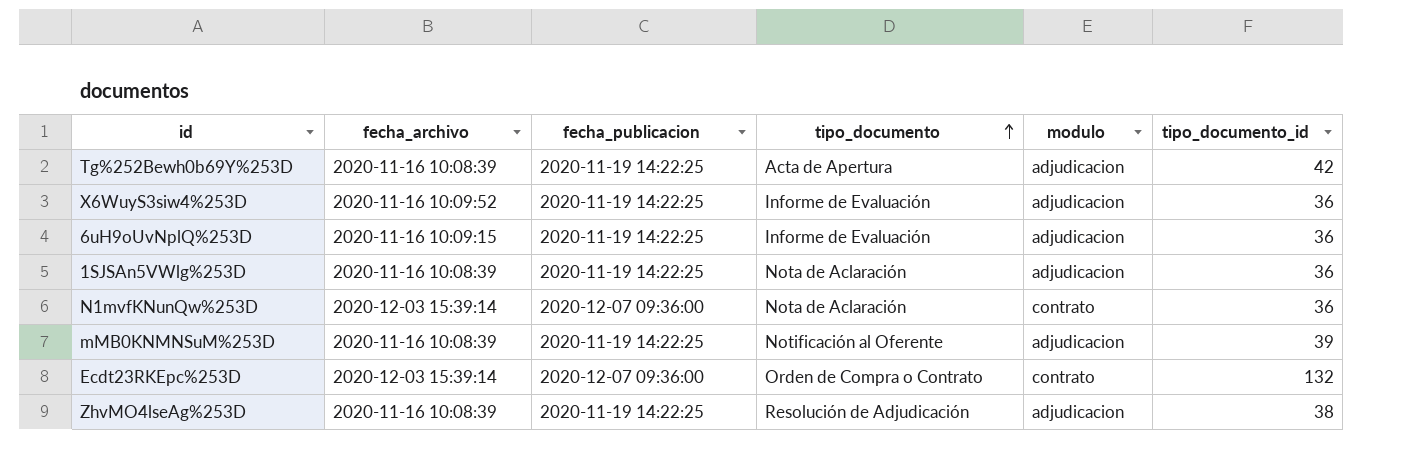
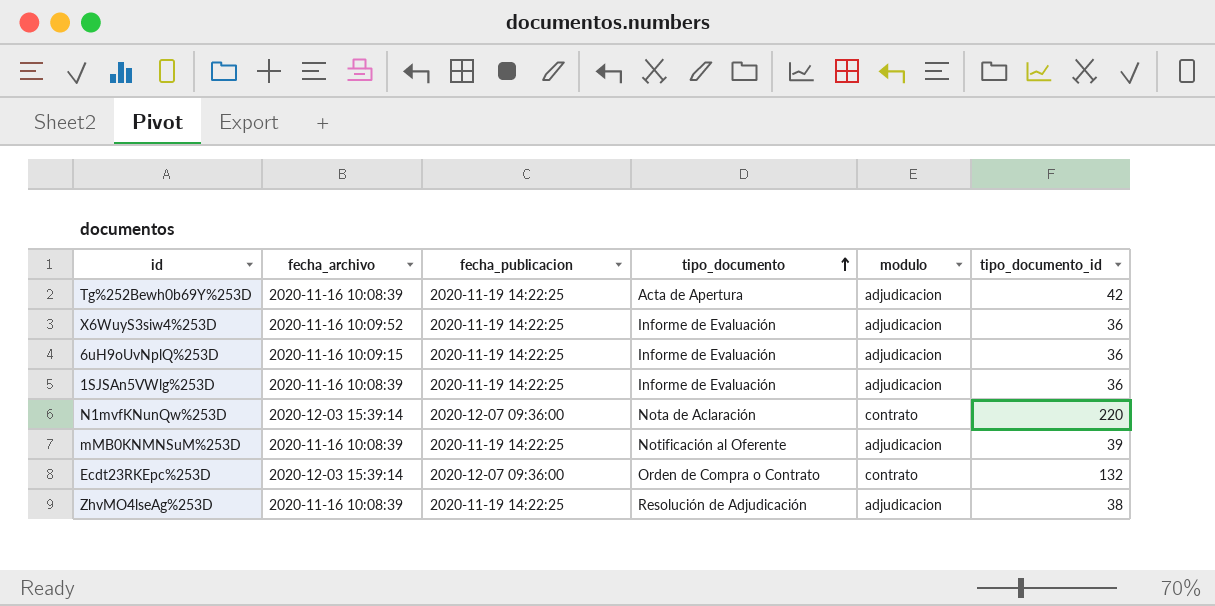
1SJSAn5VWlg%253D | tipo_documento: Nota de Aclaración -> Informe de Evaluación
N1mvfKNunQw%253D | tipo_documento_id: 36 -> 220

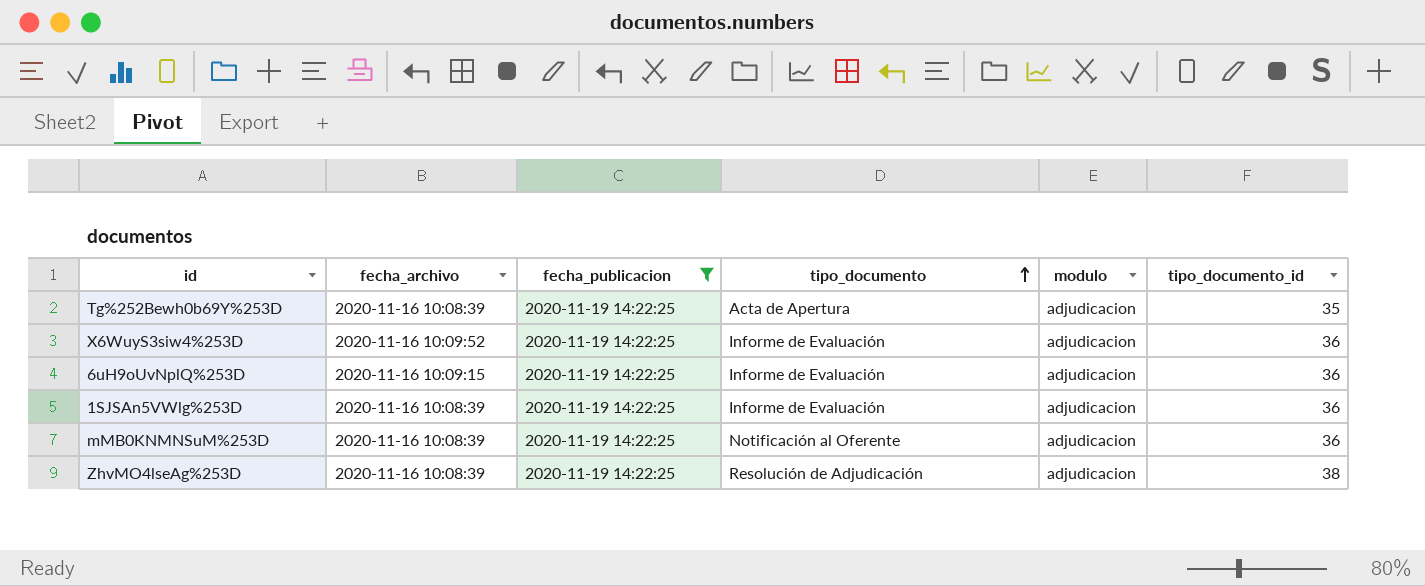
filter: none -> fecha_publicacion = 2020-11-19 14:22:25
Tg%252Bewh0b69Y%253D | tipo_documento_id: 42 -> 35
mMB0KNMNSuM%253D | tipo_documento_id: 39 -> 36

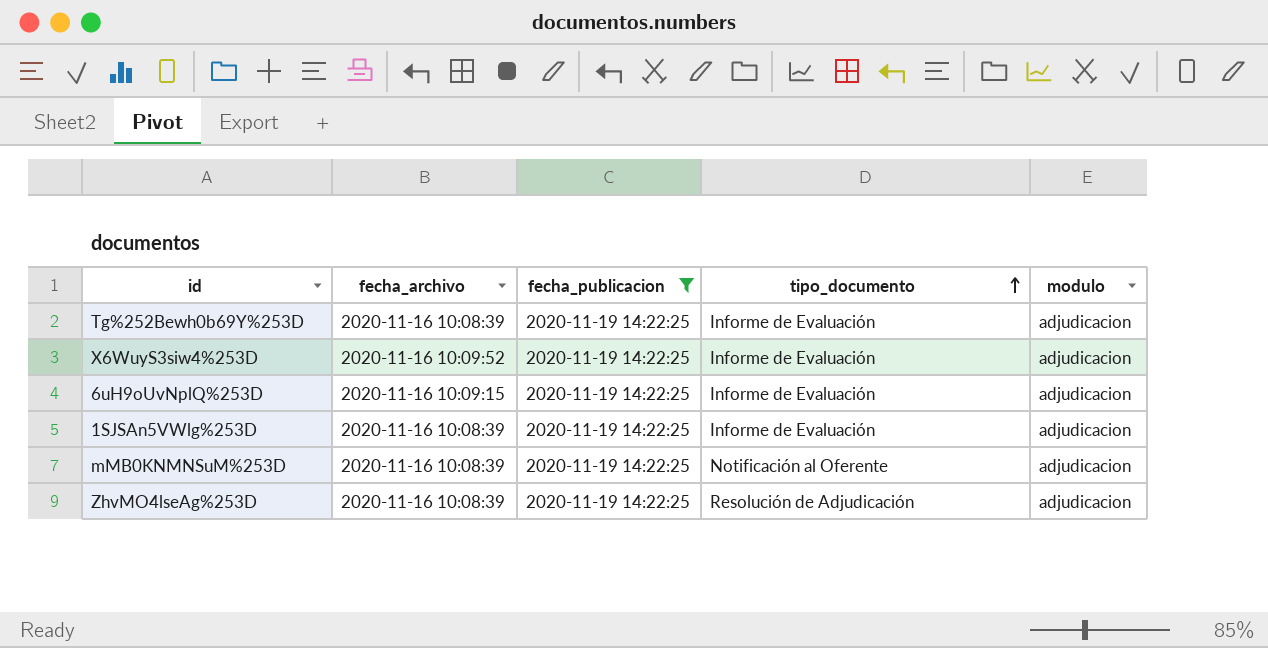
column tipo_documento_id | position: 6 -> none
Tg%252Bewh0b69Y%253D | tipo_documento: Acta de Apertura -> Informe de Evaluación

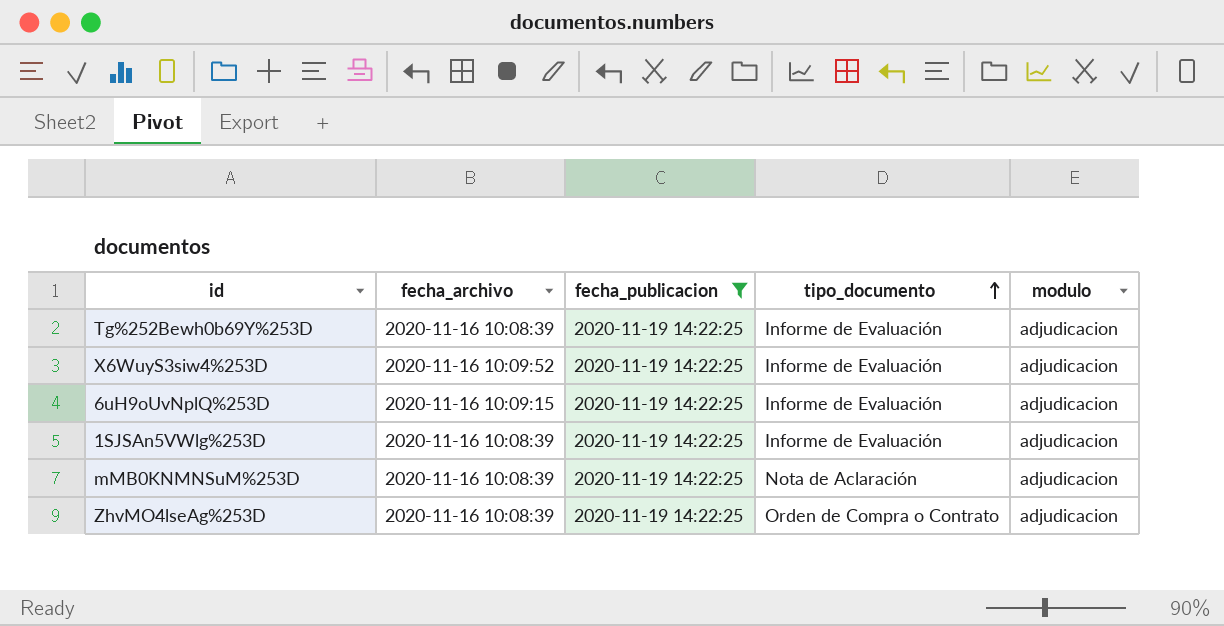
mMB0KNMNSuM%253D | tipo_documento: Notificación al Oferente -> Nota de Aclaración
ZhvMO4lseAg%253D | tipo_documento: Resolución de Adjudicación -> Orden de Compra o Contrato

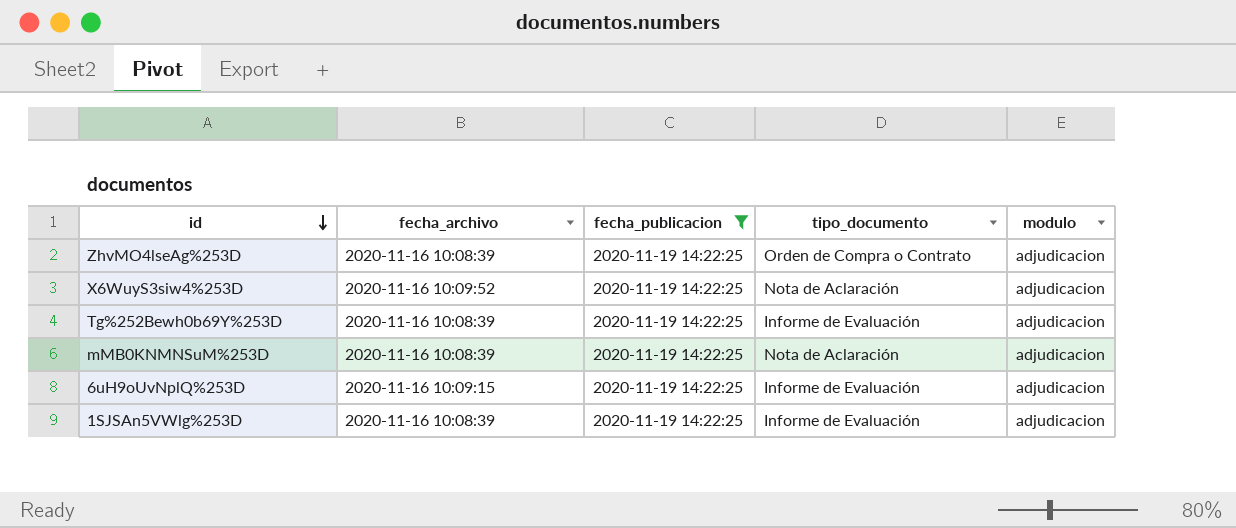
row order: tipo_documento ascending -> id descending
X6WuyS3siw4%253D | tipo_documento: Informe de Evaluación -> Nota de Aclaración

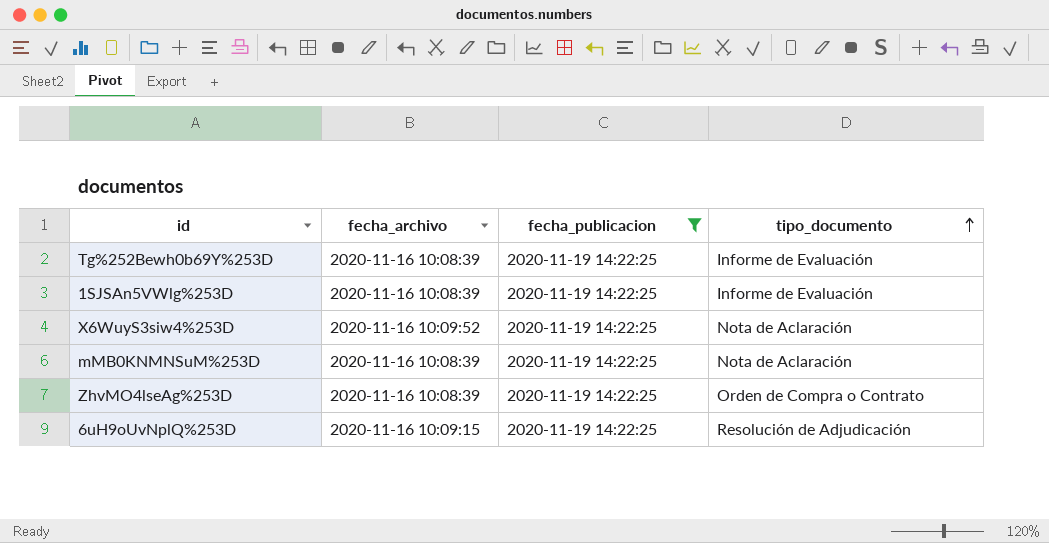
row order: id descending -> tipo_documento ascending
column modulo | position: 5 -> none
6uH9oUvNplQ%253D | tipo_documento: Informe de Evaluación -> Resolución de Adjudicación

